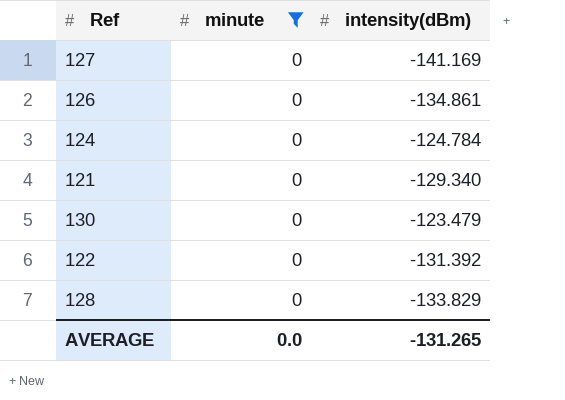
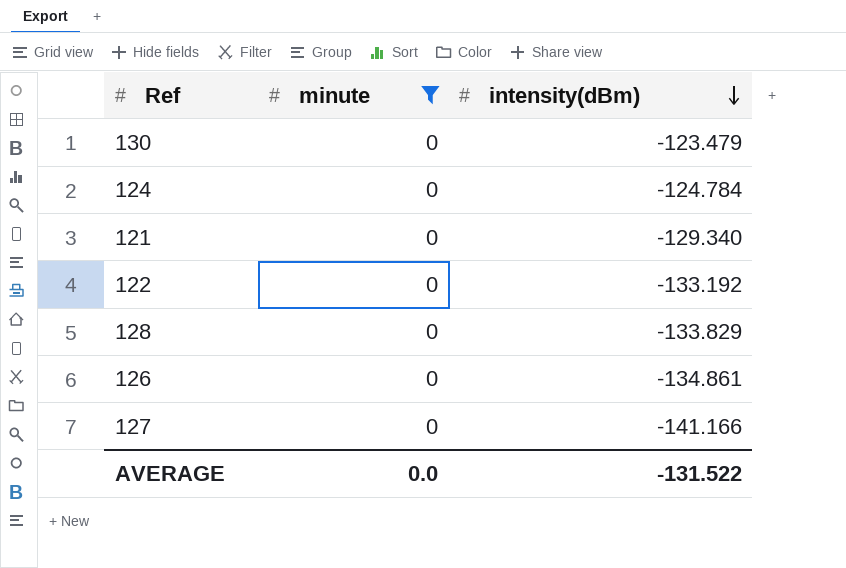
row order: none -> intensity(dBm) descending
122 | intensity(dBm): -131.392 -> -133.192
127 | intensity(dBm): -141.169 -> -141.166
AVERAGE | intensity(dBm): -131.265 -> -131.522

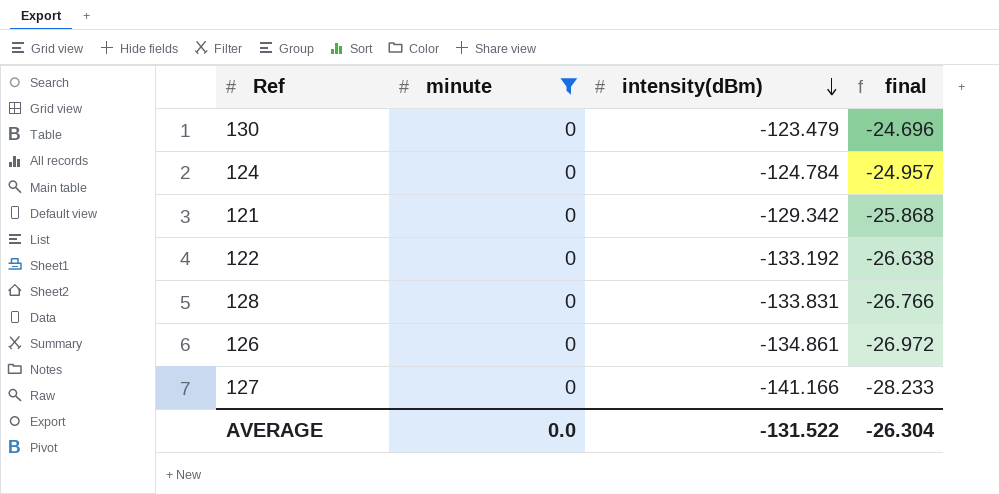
column final | formula: none -> [intensity(dBm)] * 0.2
121 | intensity(dBm): -129.340 -> -129.342
128 | intensity(dBm): -133.829 -> -133.831

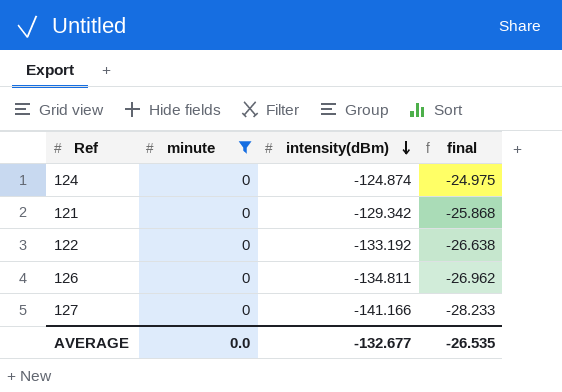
row 130: 0 | -123.479 | -24.696 -> none
row 128: 0 | -133.831 | -26.766 -> none
124 | intensity(dBm): -124.784 -> -124.874
124 | final: -24.957 -> -24.975
126 | intensity(dBm): -134.861 -> -134.811
126 | final: -26.972 -> -26.962
AVERAGE | intensity(dBm): -131.522 -> -132.677
AVERAGE | final: -26.304 -> -26.535

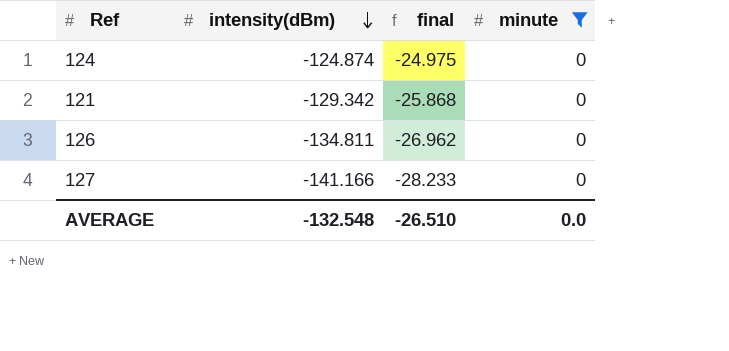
column minute | position: 2 -> 4
row 122: 0 | -133.192 | -26.638 -> none
AVERAGE | intensity(dBm): -132.677 -> -132.548
AVERAGE | final: -26.535 -> -26.510

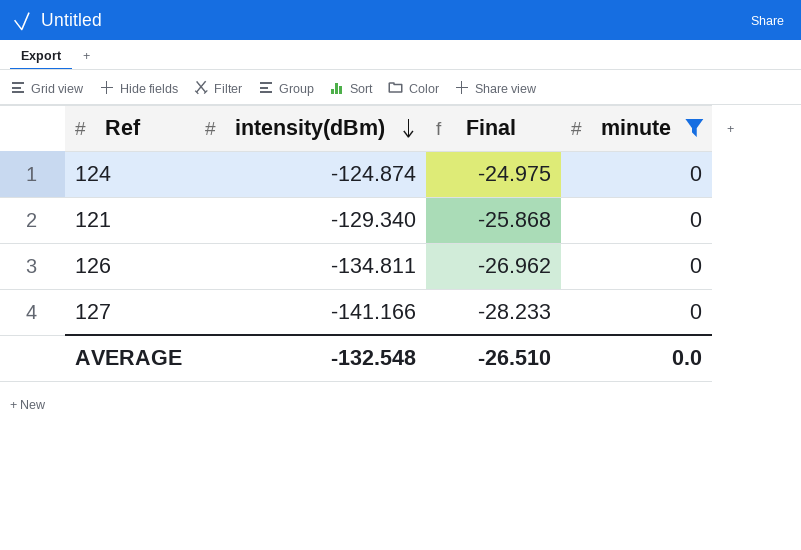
column name: final -> Final
121 | intensity(dBm): -129.342 -> -129.340

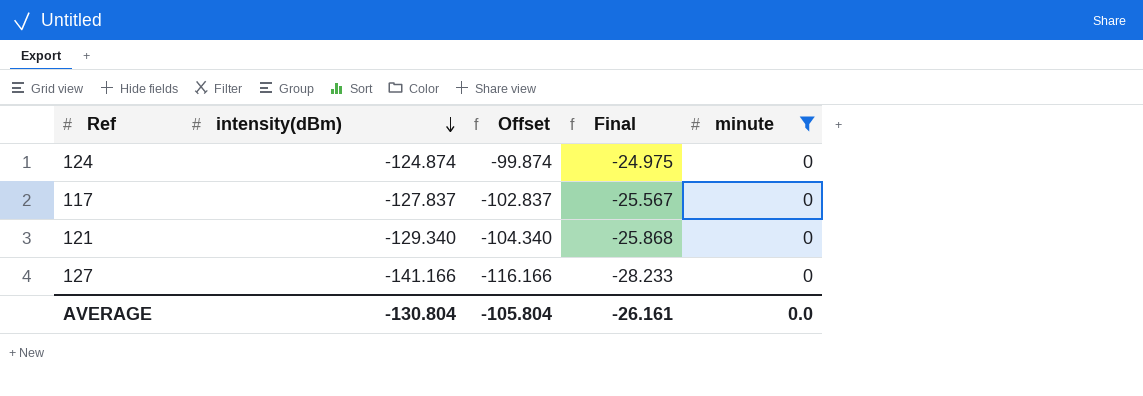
column Offset | formula: none -> [intensity(dBm)] + 25
row 126: -134.811 | -26.962 | 0 -> none
row 117: none -> -127.837 | -102.837 | -25.567 | 0
AVERAGE | intensity(dBm): -132.548 -> -130.804
AVERAGE | Final: -26.510 -> -26.161

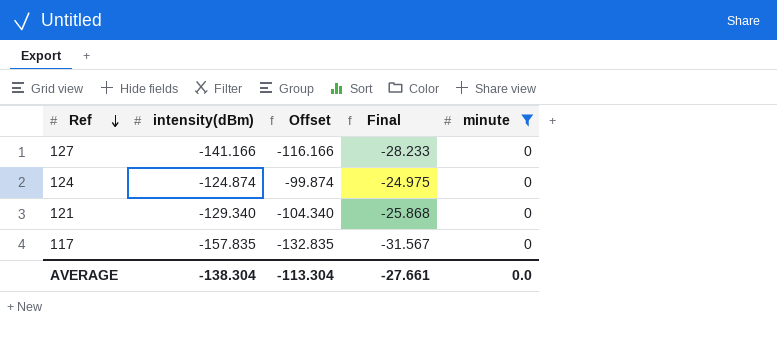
row order: intensity(dBm) descending -> Ref descending
117 | intensity(dBm): -127.837 -> -157.835
117 | Offset: -102.837 -> -132.835
117 | Final: -25.567 -> -31.567
AVERAGE | intensity(dBm): -130.804 -> -138.304
AVERAGE | Offset: -105.804 -> -113.304
AVERAGE | Final: -26.161 -> -27.661

